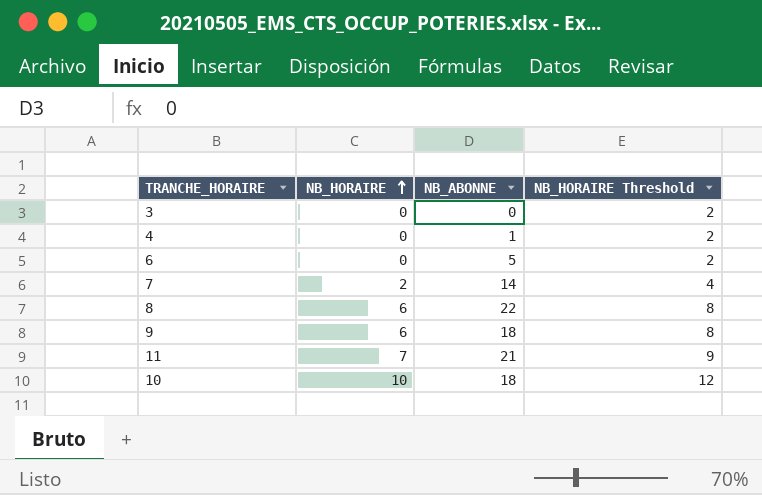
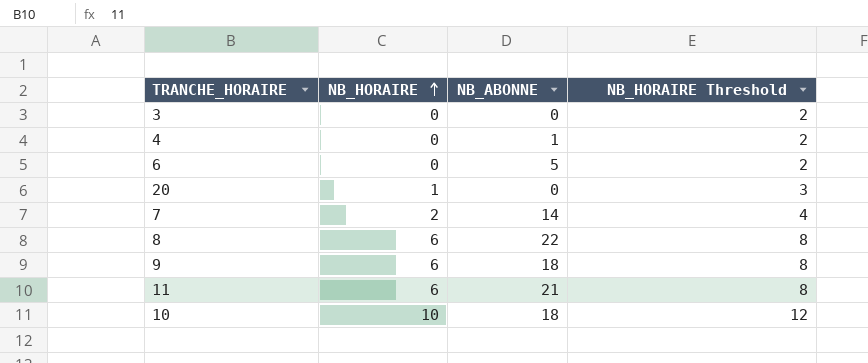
row 20: none -> 1 | 0 | 3
11 | NB_HORAIRE: 7 -> 6
11 | NB_HORAIRE Threshold: 9 -> 8

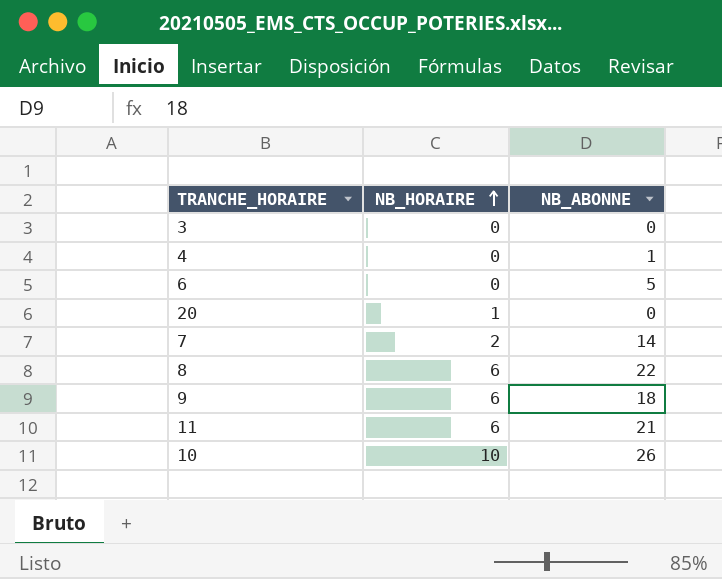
column NB_HORAIRE Threshold | formula: [NB_HORAIRE] + 2 -> none
10 | NB_ABONNE: 18 -> 26

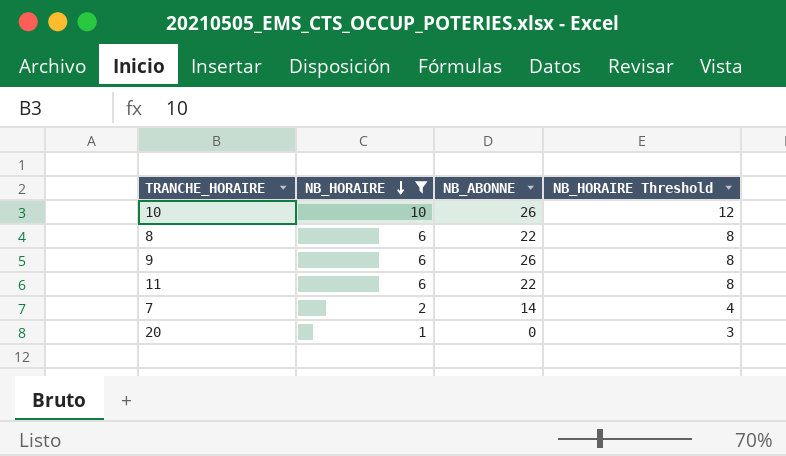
filter: none -> NB_HORAIRE != 0
row order: NB_HORAIRE ascending -> NB_HORAIRE descending
column NB_HORAIRE Threshold | formula: none -> [NB_HORAIRE] + 2
9 | NB_ABONNE: 18 -> 26
11 | NB_ABONNE: 21 -> 22

